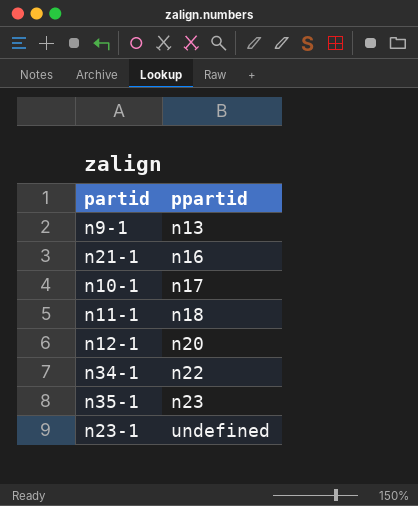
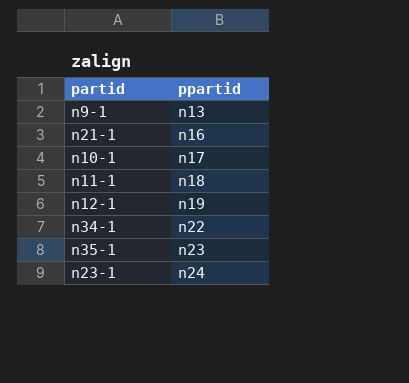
n12-1 | ppartid: n20 -> n19
n23-1 | ppartid: undefined -> n24

